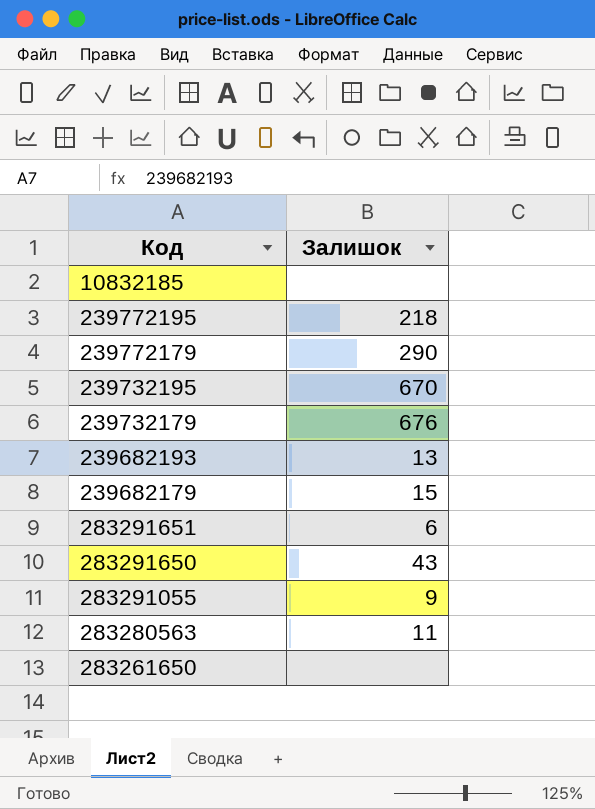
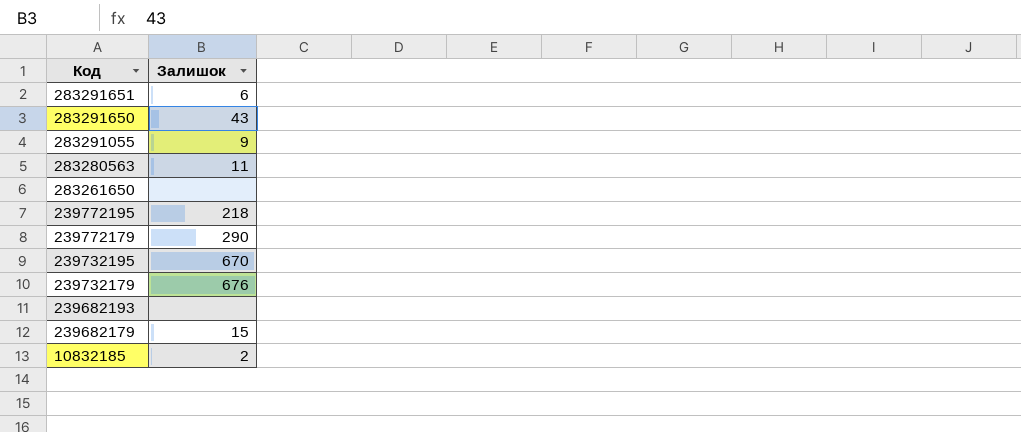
row order: none -> Код descending
239682193 | Залишок: 13 -> none
10832185 | Залишок: none -> 2

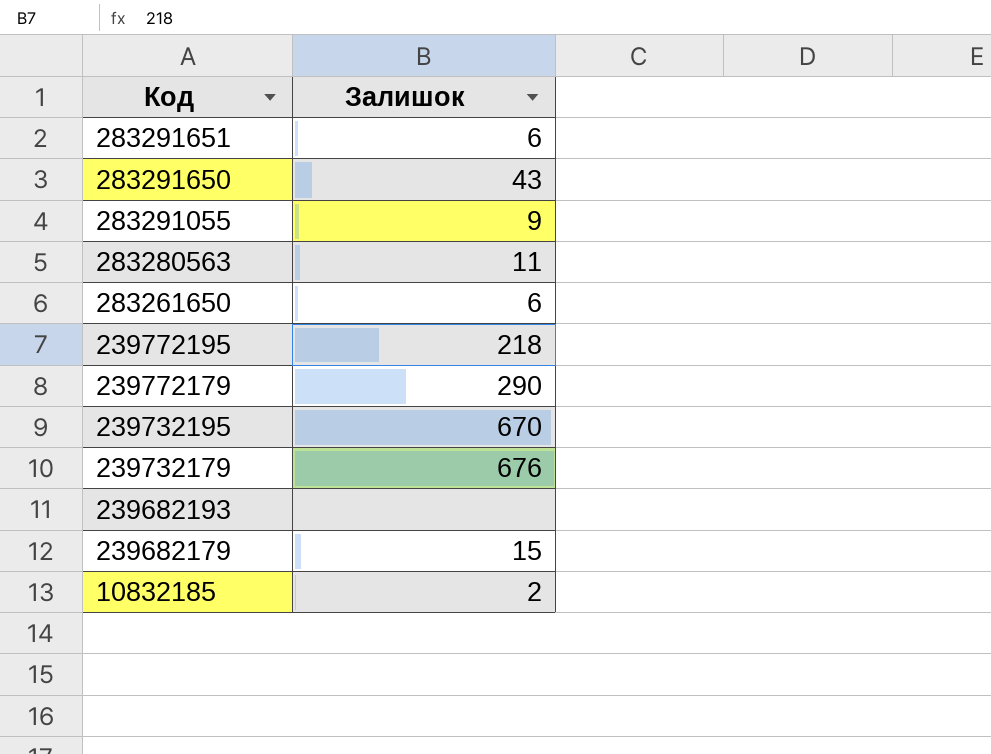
283261650 | Залишок: none -> 6

